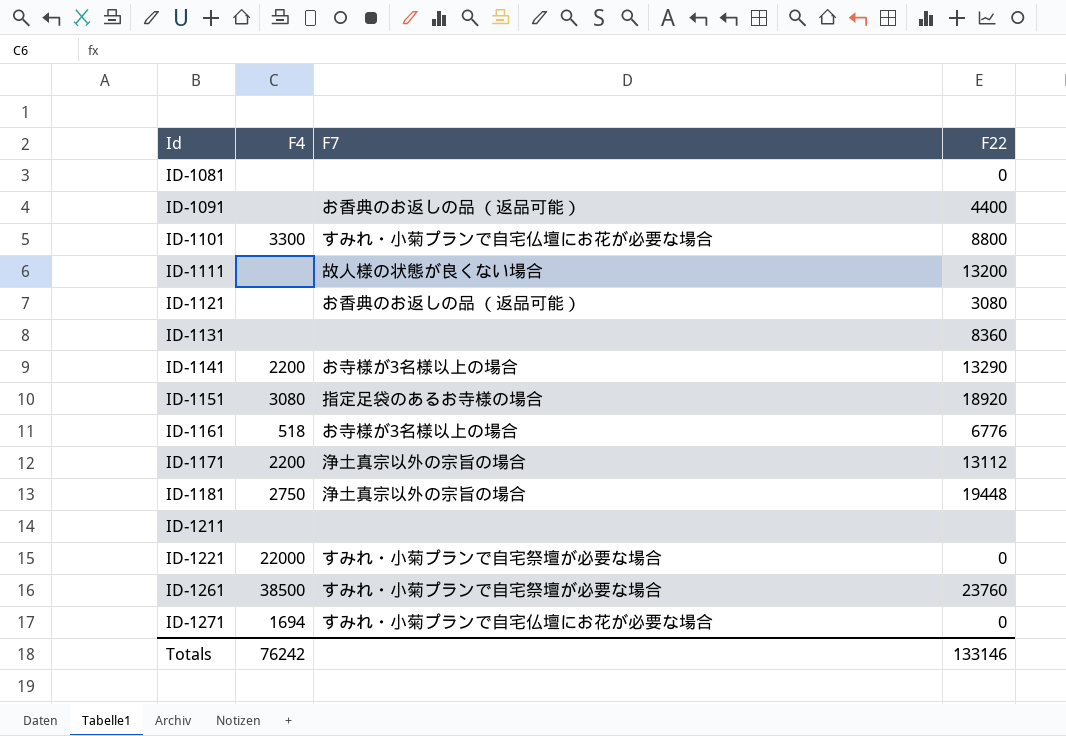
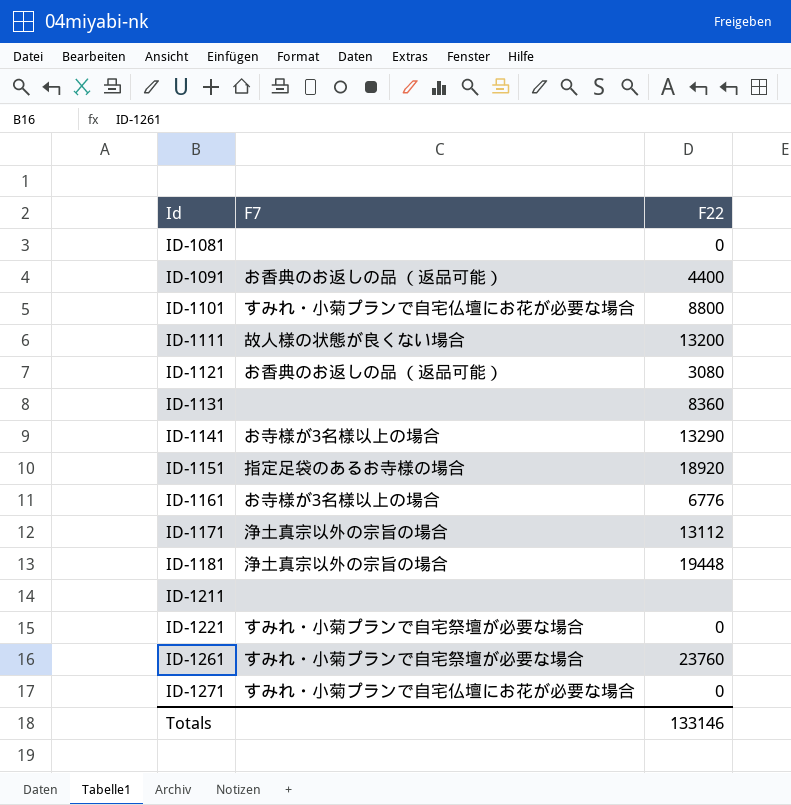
column F4 | position: 2 -> none

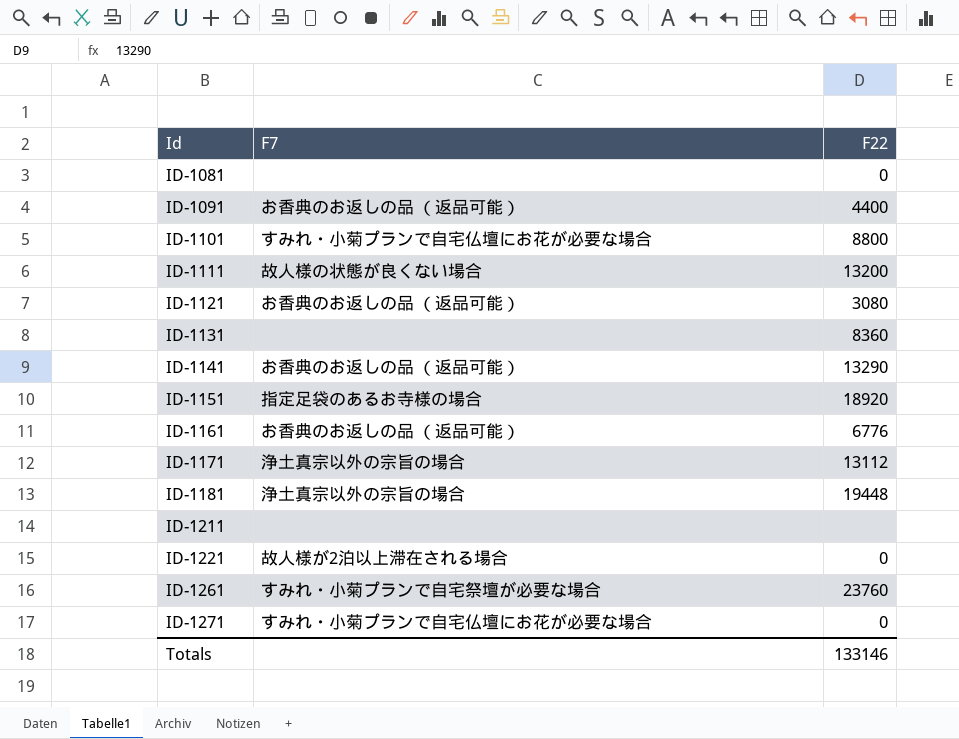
ID-1141 | F7: お寺様が3名様以上の場合 -> お香典のお返しの品 （返品可能）
ID-1161 | F7: お寺様が3名様以上の場合 -> お香典のお返しの品 （返品可能）
ID-1221 | F7: すみれ・小菊プランで自宅祭壇が必要な場合 -> 故人様が2泊以上滞在される場合

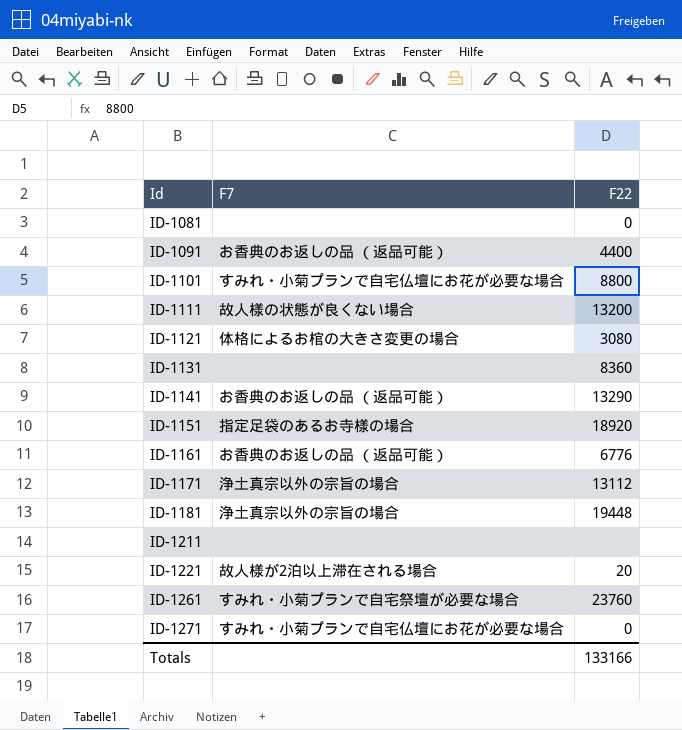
ID-1121 | F7: お香典のお返しの品 （返品可能） -> 体格によるお棺の大きさ変更の場合
ID-1221 | F22: 0 -> 20
Totals | F22: 133146 -> 133166

